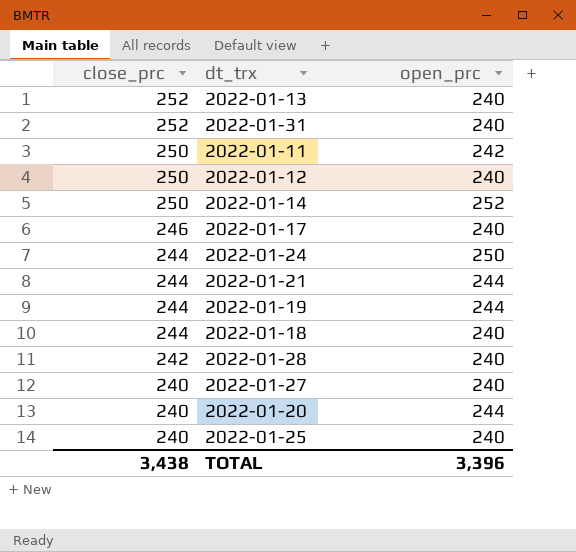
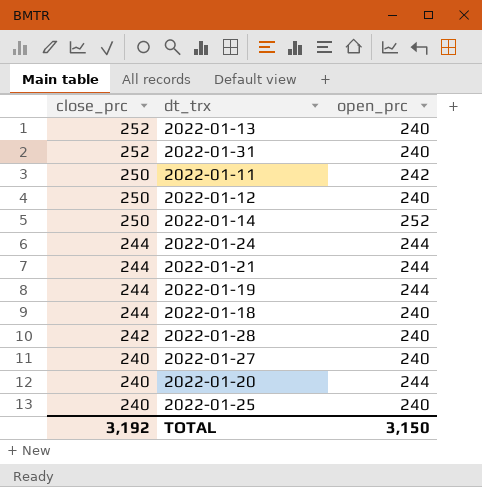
row 2022-01-17: 246 | 240 -> none
2022-01-24 | open_prc: 250 -> 244
TOTAL | close_prc: 3,438 -> 3,192
TOTAL | open_prc: 3,396 -> 3,150

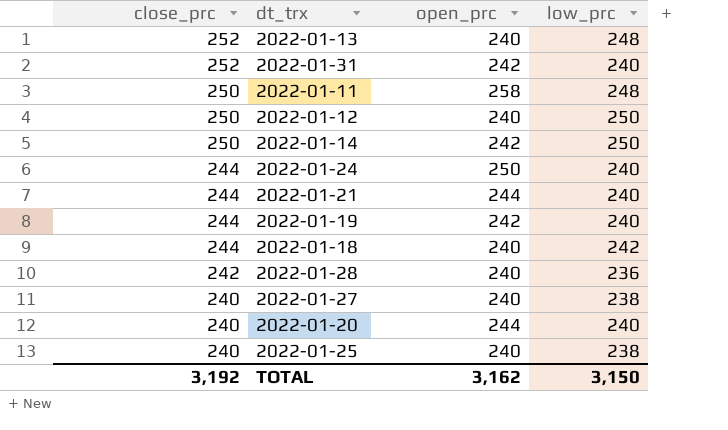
column low_prc | position: none -> 4
2022-01-31 | open_prc: 240 -> 242
2022-01-11 | open_prc: 242 -> 258
2022-01-14 | open_prc: 252 -> 242
2022-01-24 | open_prc: 244 -> 250
2022-01-19 | open_prc: 244 -> 242
TOTAL | open_prc: 3,150 -> 3,162

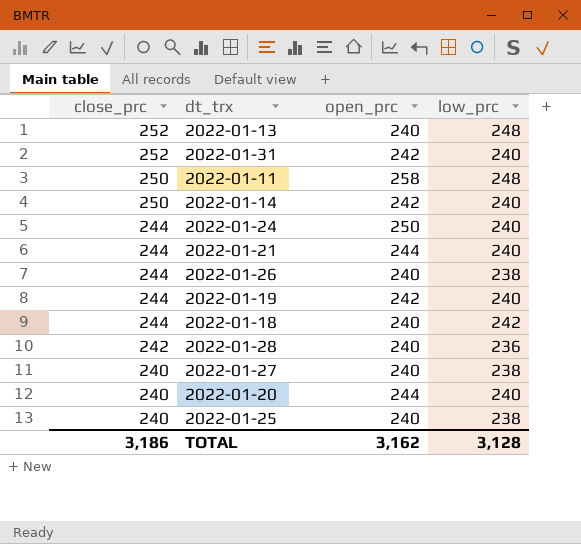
row 2022-01-12: 250 | 240 | 250 -> none
2022-01-14 | low_prc: 250 -> 240
row 2022-01-26: none -> 244 | 240 | 238
TOTAL | close_prc: 3,192 -> 3,186
TOTAL | low_prc: 3,150 -> 3,128

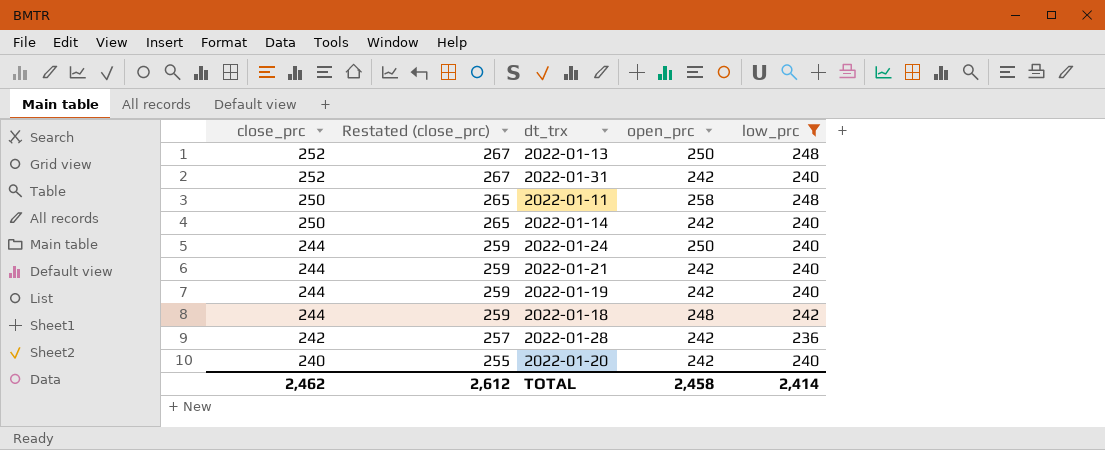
filter: none -> low_prc != 238
column Restated (close_prc) | formula: none -> [close_prc] + 15
2022-01-13 | open_prc: 240 -> 250
2022-01-21 | open_prc: 244 -> 242
2022-01-18 | open_prc: 240 -> 248
2022-01-28 | open_prc: 240 -> 242
2022-01-20 | open_prc: 244 -> 242
TOTAL | close_prc: 3,186 -> 2,462
TOTAL | open_prc: 3,162 -> 2,458
TOTAL | low_prc: 3,128 -> 2,414

